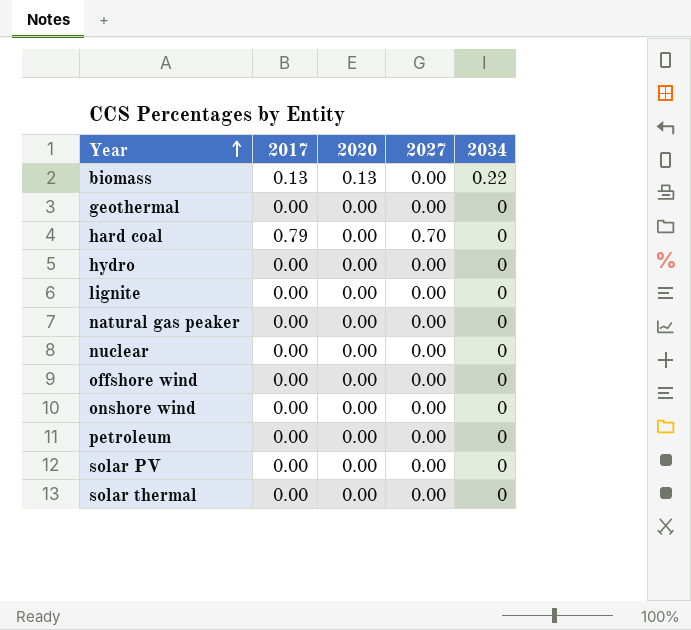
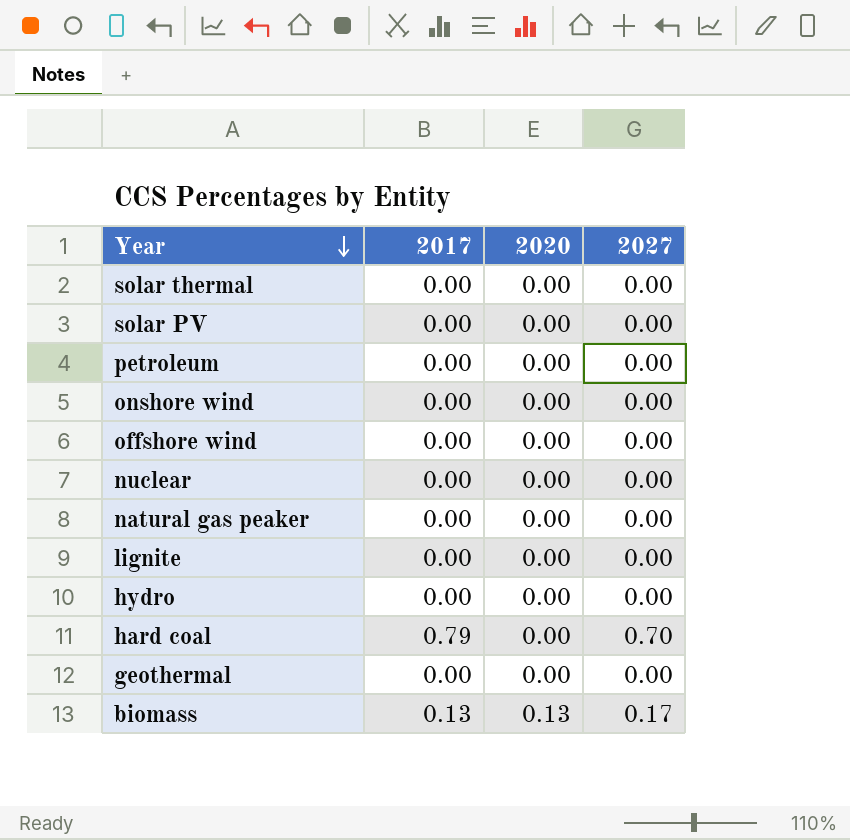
row order: Year ascending -> Year descending
column 2034 | position: 5 -> none
biomass | 2027: 0.00 -> 0.17

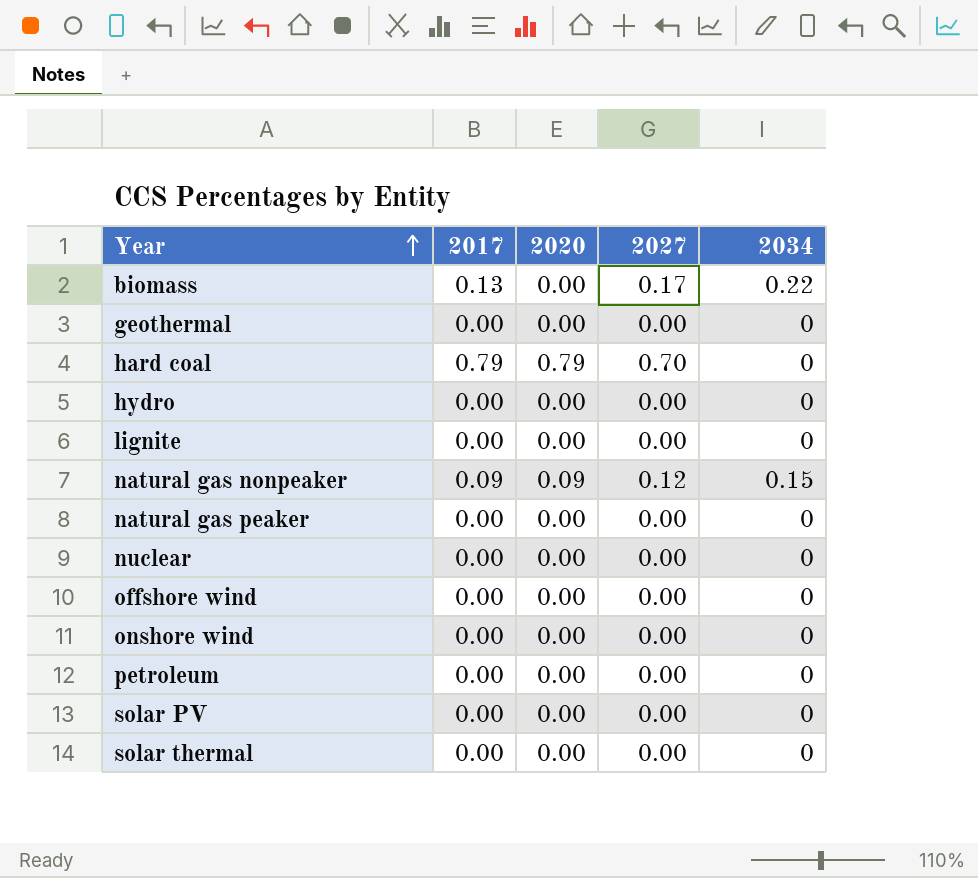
row order: Year descending -> Year ascending
column 2034 | position: none -> 5
biomass | 2020: 0.13 -> 0.00
hard coal | 2020: 0.00 -> 0.79
row natural gas nonpeaker: none -> 0.09 | 0.09 | 0.12 | 0.15

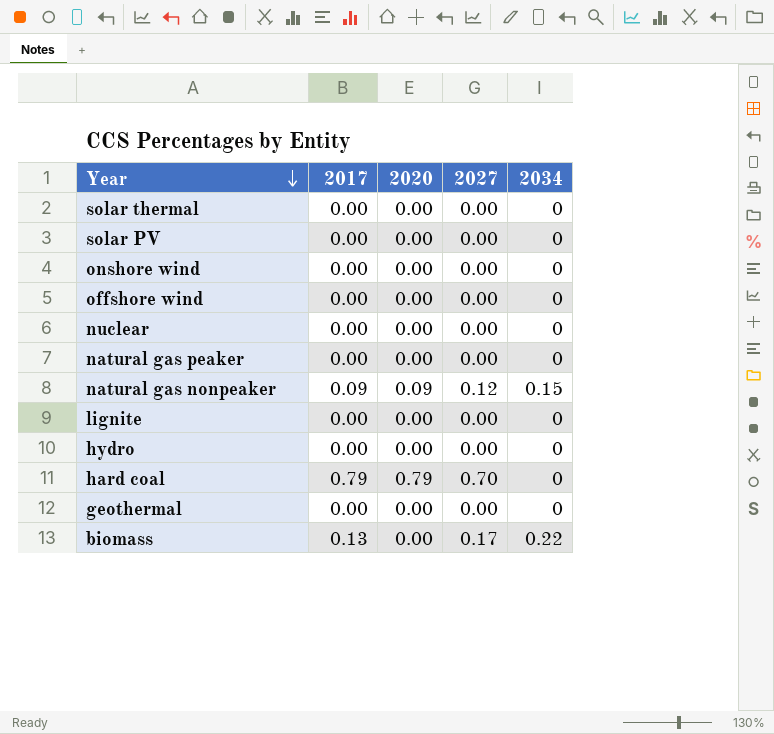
row order: Year ascending -> Year descending
row petroleum: 0.00 | 0.00 | 0.00 | 0 -> none

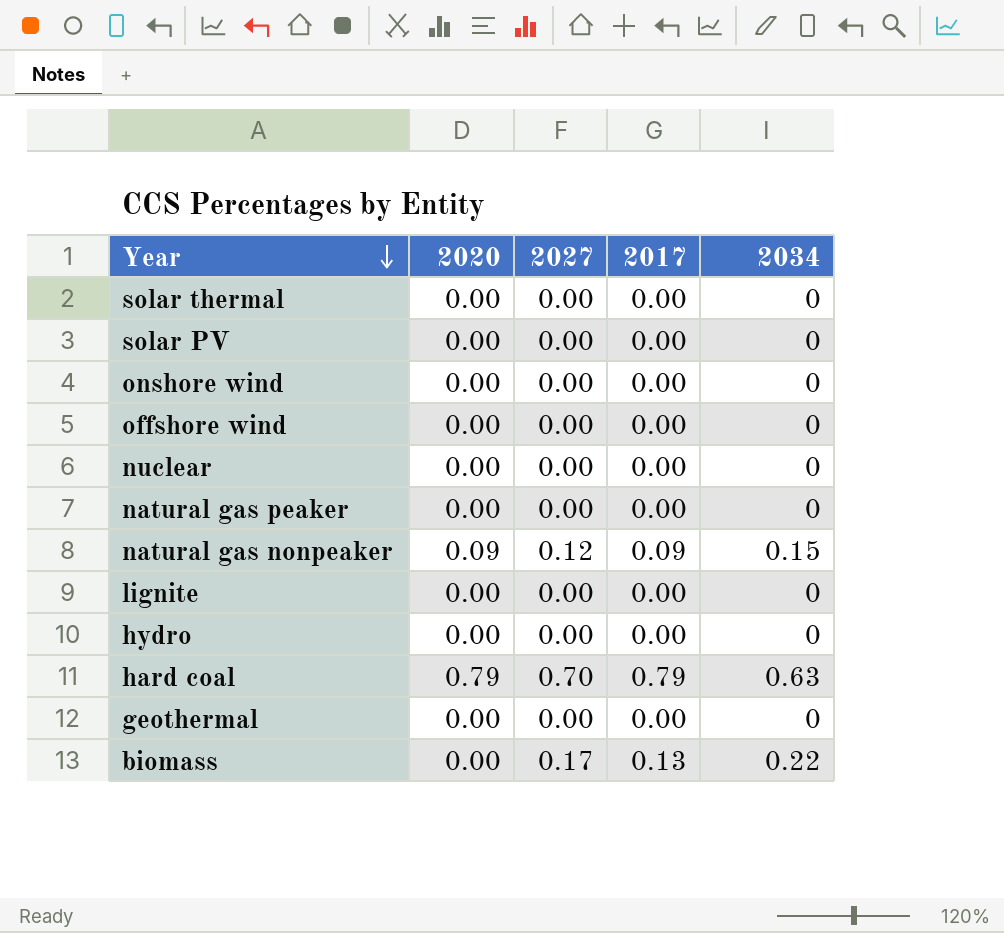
column 2017 | position: 2 -> 4
hard coal | 2034: 0 -> 0.63

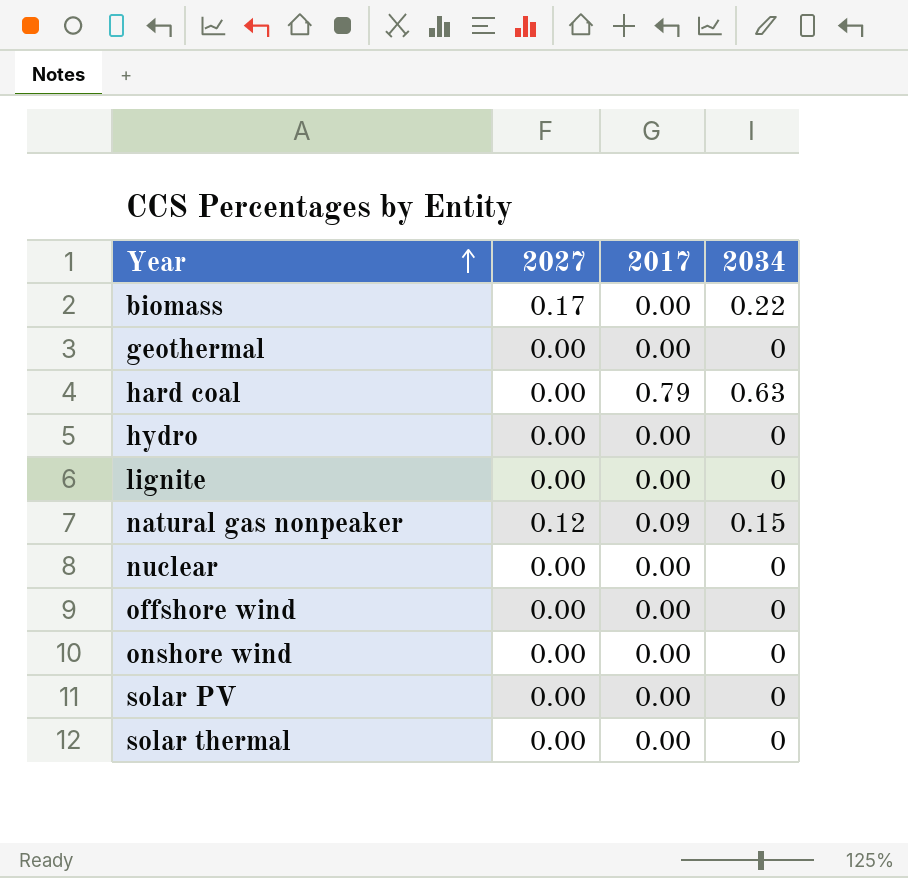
row order: Year descending -> Year ascending
column 2020 | position: 2 -> none
row natural gas peaker: 0.00 | 0.00 | 0.00 | 0 -> none
biomass | 2017: 0.13 -> 0.00
hard coal | 2027: 0.70 -> 0.00

